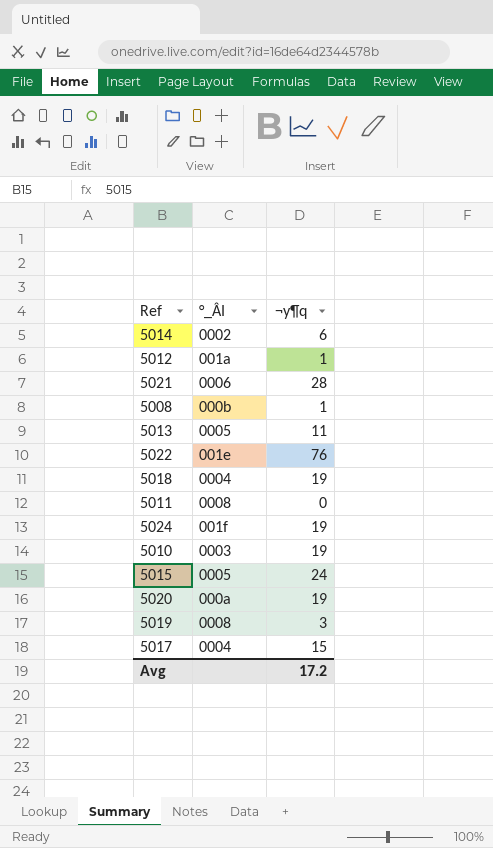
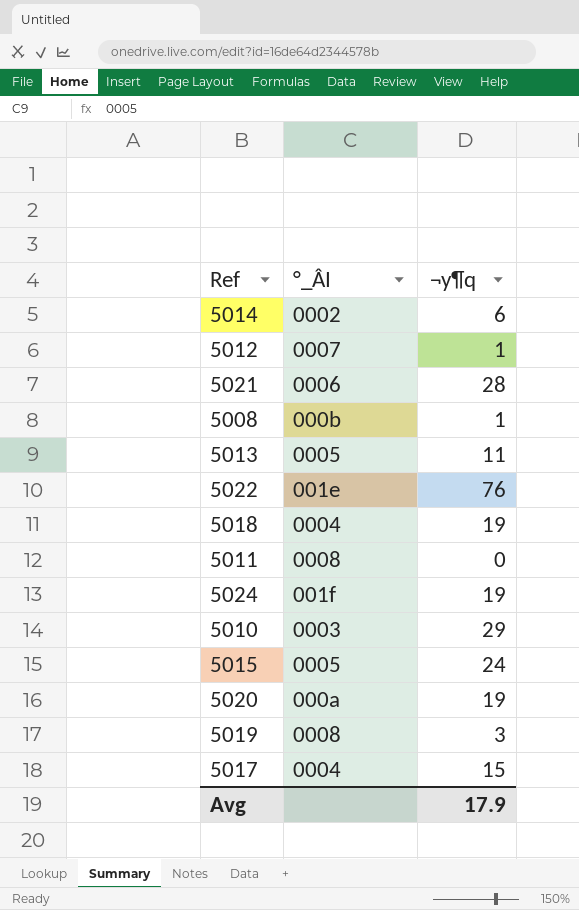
5012 | °_ÂI: 001a -> 0007
5010 | ¬y¶q: 19 -> 29
Avg | ¬y¶q: 17.2 -> 17.9

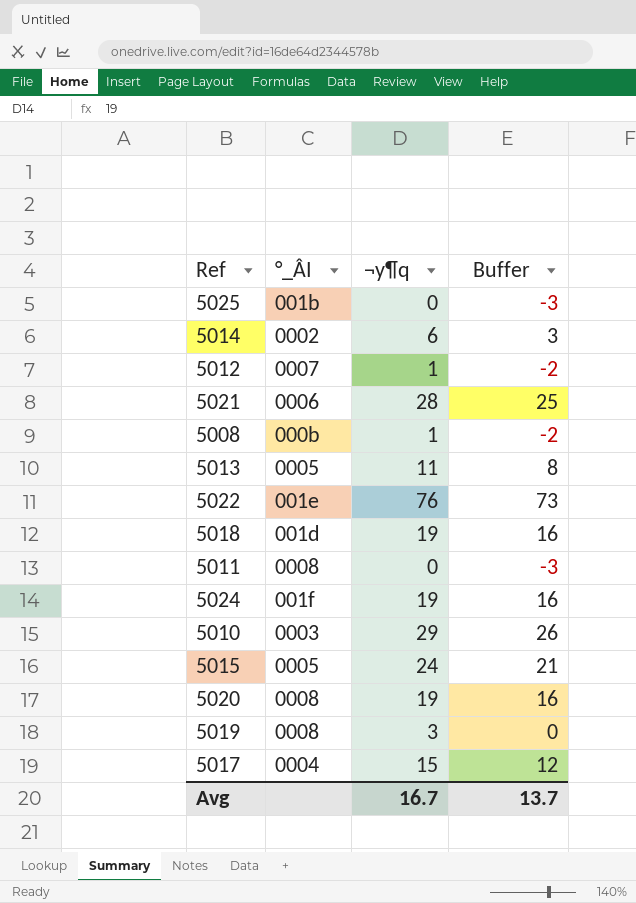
column Buffer | formula: none -> [¬y¶q] - 3
row 5025: none -> 001b | 0 | -3
5018 | °_ÂI: 0004 -> 001d
5020 | °_ÂI: 000a -> 0008
Avg | ¬y¶q: 17.9 -> 16.7

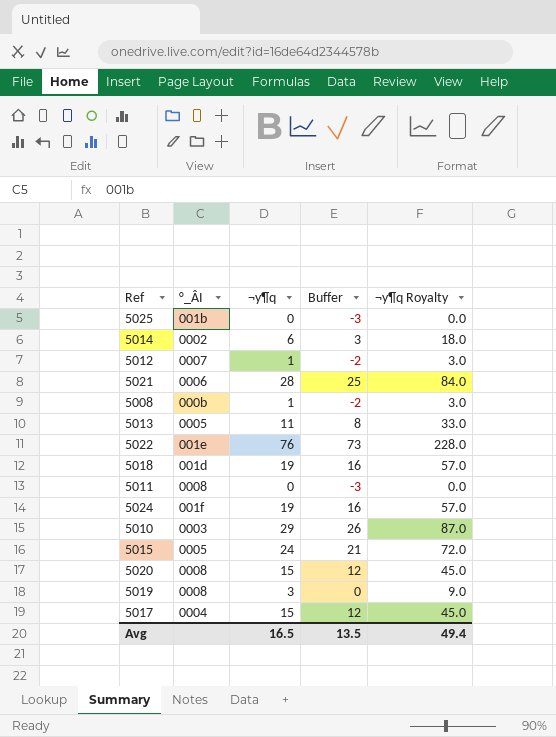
column ¬y¶q Royalty | formula: none -> [¬y¶q] * 3
5020 | ¬y¶q: 19 -> 15
5020 | Buffer: 16 -> 12
Avg | ¬y¶q: 16.7 -> 16.5
Avg | Buffer: 13.7 -> 13.5

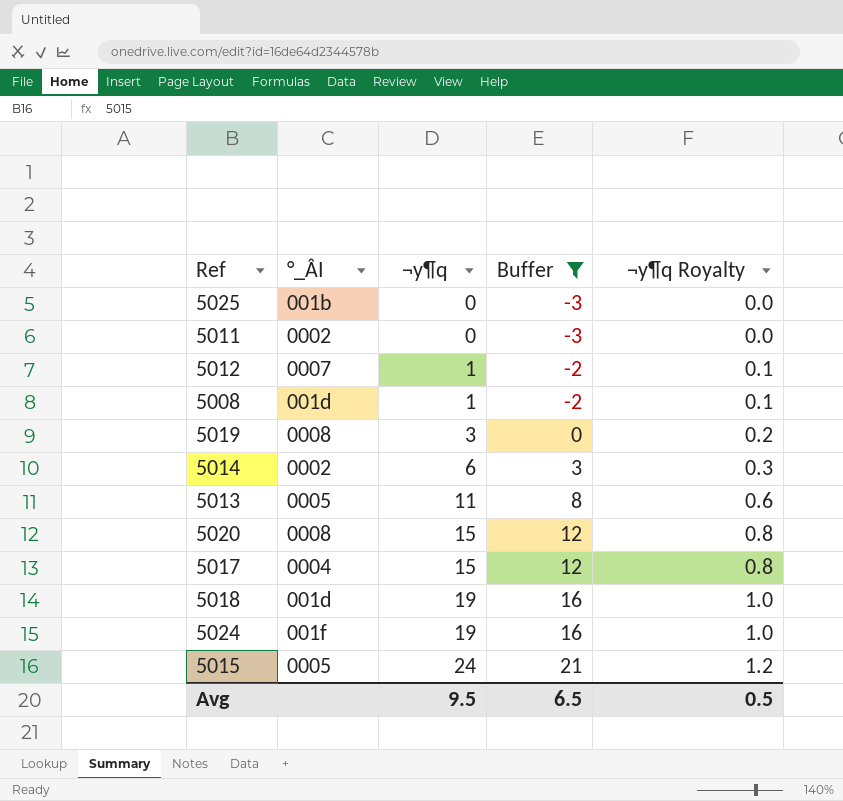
filter: none -> Buffer <= 21
row order: none -> ¬y¶q ascending
column ¬y¶q Royalty | formula: [¬y¶q] * 3 -> [¬y¶q] * 0.05
5011 | °_ÂI: 0008 -> 0002
5008 | °_ÂI: 000b -> 001d
Avg | ¬y¶q: 16.5 -> 9.5
Avg | Buffer: 13.5 -> 6.5
Avg | ¬y¶q Royalty: 49.4 -> 0.5

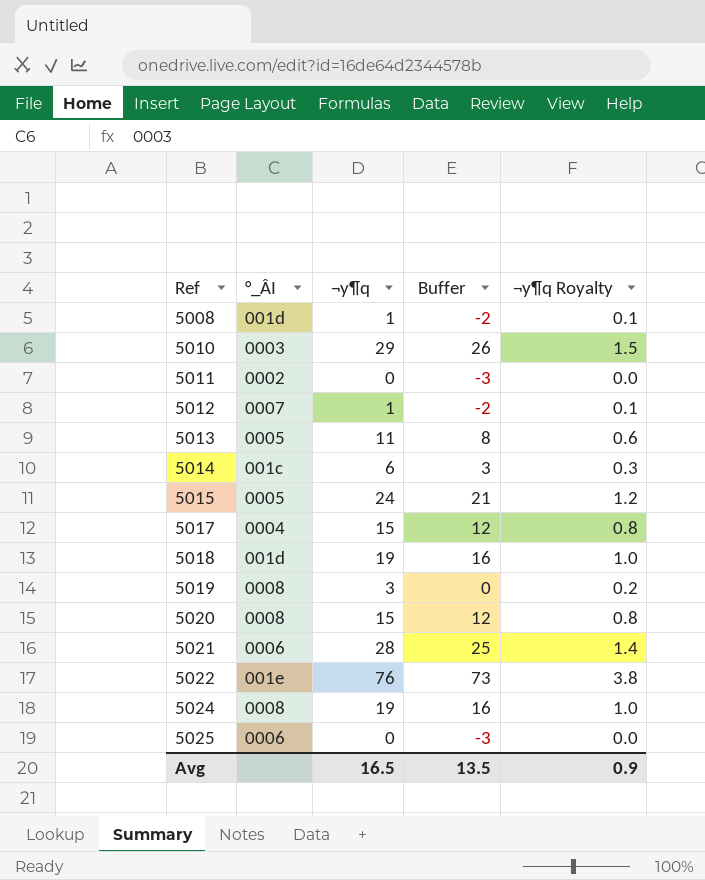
filter: Buffer <= 21 -> none
row order: ¬y¶q ascending -> Ref ascending
5014 | °_ÂI: 0002 -> 001c
5024 | °_ÂI: 001f -> 0008
5025 | °_ÂI: 001b -> 0006
Avg | ¬y¶q: 9.5 -> 16.5
Avg | Buffer: 6.5 -> 13.5
Avg | ¬y¶q Royalty: 0.5 -> 0.9

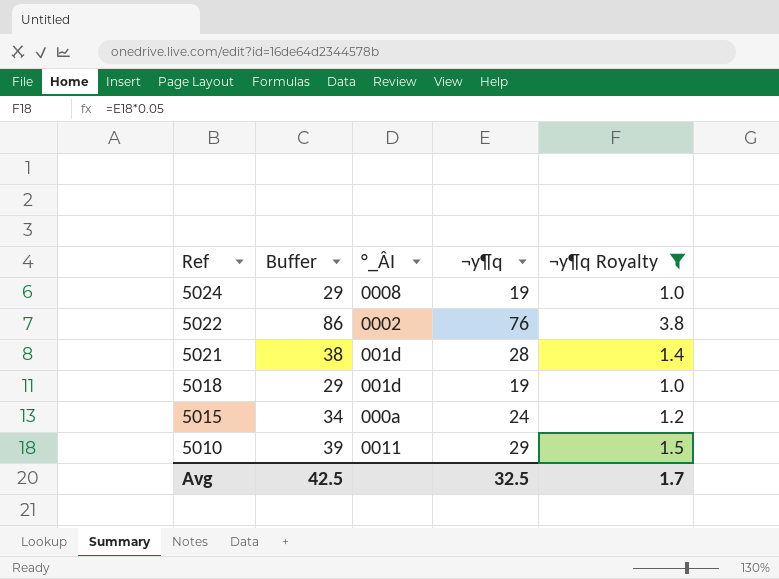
filter: none -> ¬y¶q Royalty >= 1.0
row order: Ref ascending -> Ref descending
column Buffer | formula: [¬y¶q] - 3 -> [¬y¶q] + 10
column Buffer | position: 4 -> 2
5022 | °_ÂI: 001e -> 0002
5021 | °_ÂI: 0006 -> 001d
5015 | °_ÂI: 0005 -> 000a
5010 | °_ÂI: 0003 -> 0011
Avg | Buffer: 13.5 -> 42.5
Avg | ¬y¶q: 16.5 -> 32.5
Avg | ¬y¶q Royalty: 0.9 -> 1.7

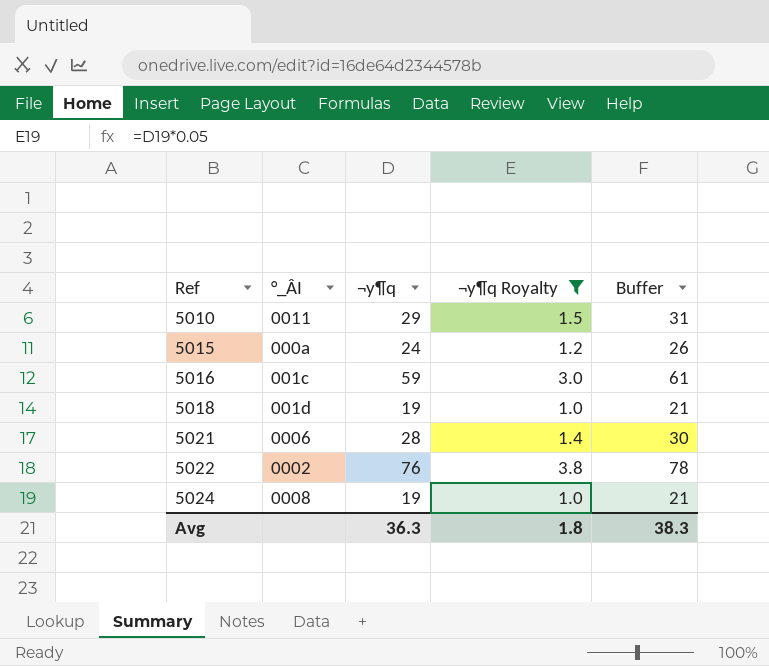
row order: Ref descending -> Ref ascending
column Buffer | formula: [¬y¶q] + 10 -> [¬y¶q] + 2
column Buffer | position: 2 -> 5
row 5016: none -> 001c | 59 | 3.0 | 61
5021 | °_ÂI: 001d -> 0006
Avg | ¬y¶q: 32.5 -> 36.3
Avg | ¬y¶q Royalty: 1.7 -> 1.8
Avg | Buffer: 42.5 -> 38.3

